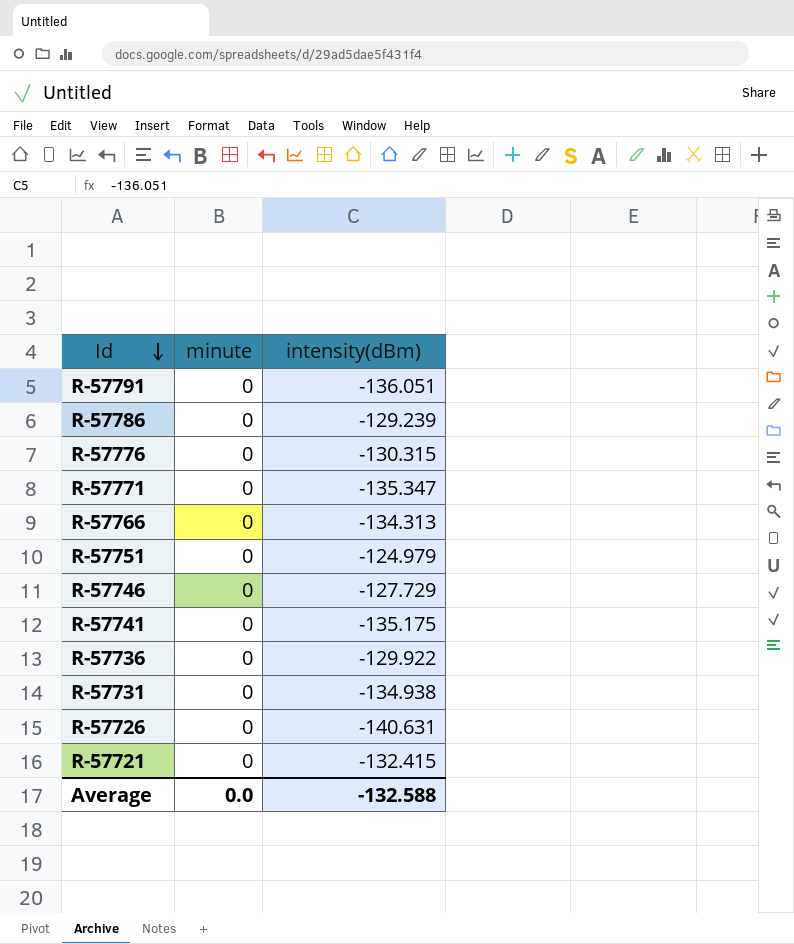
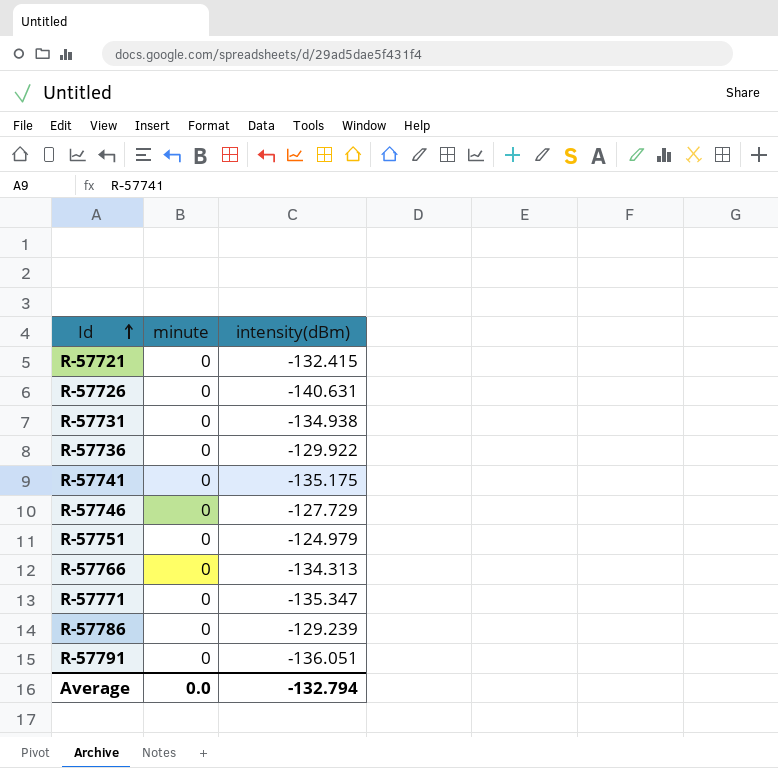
row order: Id descending -> Id ascending
row R-57776: 0 | -130.315 -> none
Average | intensity(dBm): -132.588 -> -132.794

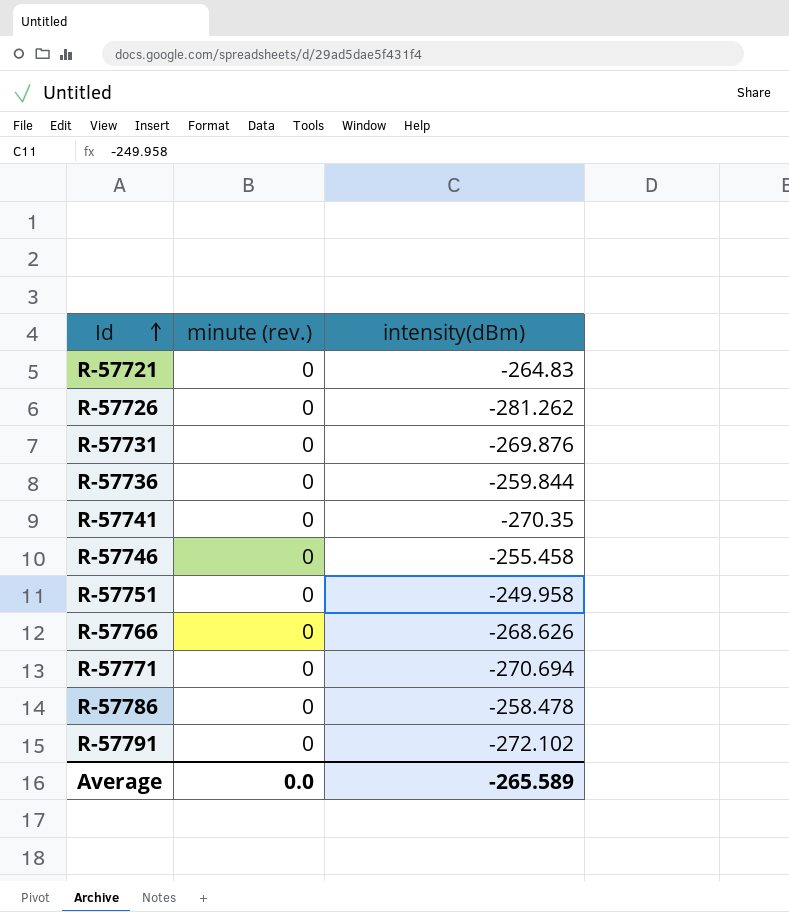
column name: minute -> minute (rev.)
R-57721 | intensity(dBm): -132.415 -> -264.83
R-57726 | intensity(dBm): -140.631 -> -281.262
R-57731 | intensity(dBm): -134.938 -> -269.876
R-57736 | intensity(dBm): -129.922 -> -259.844
R-57741 | intensity(dBm): -135.175 -> -270.35
R-57746 | intensity(dBm): -127.729 -> -255.458
R-57751 | intensity(dBm): -124.979 -> -249.958
R-57766 | intensity(dBm): -134.313 -> -268.626
R-57771 | intensity(dBm): -135.347 -> -270.694
R-57786 | intensity(dBm): -129.239 -> -258.478
R-57791 | intensity(dBm): -136.051 -> -272.102
Average | intensity(dBm): -132.794 -> -265.589

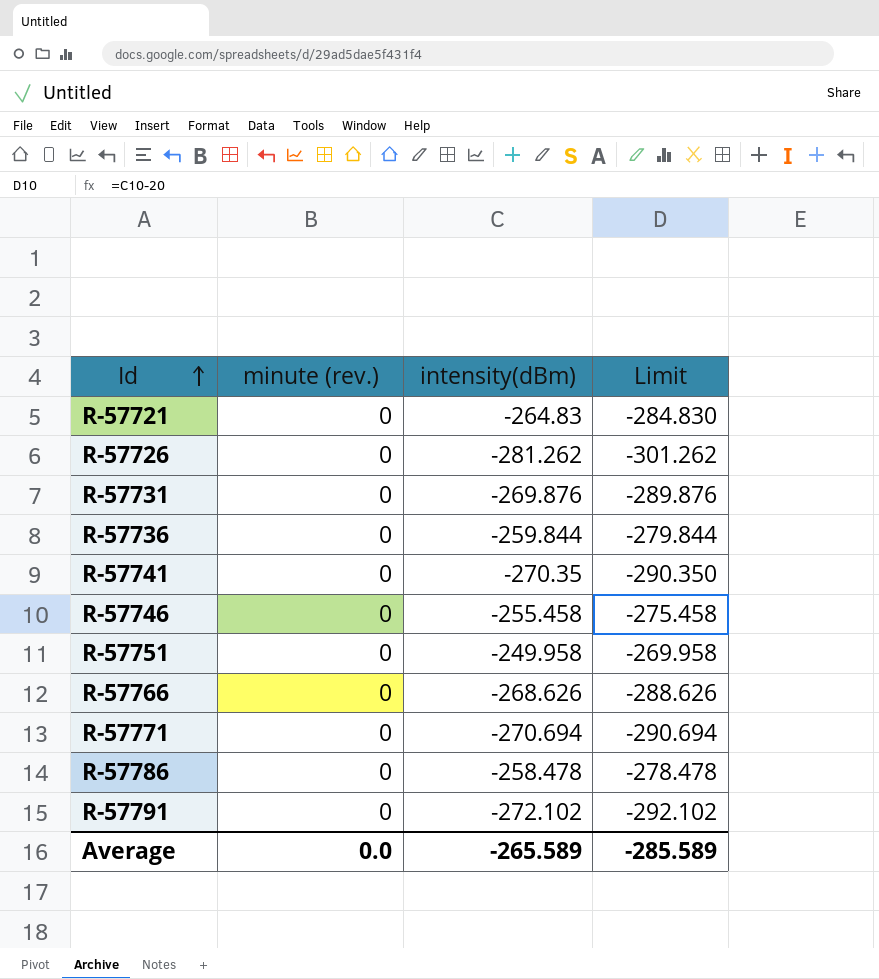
column Limit | formula: none -> [intensity(dBm)] - 20

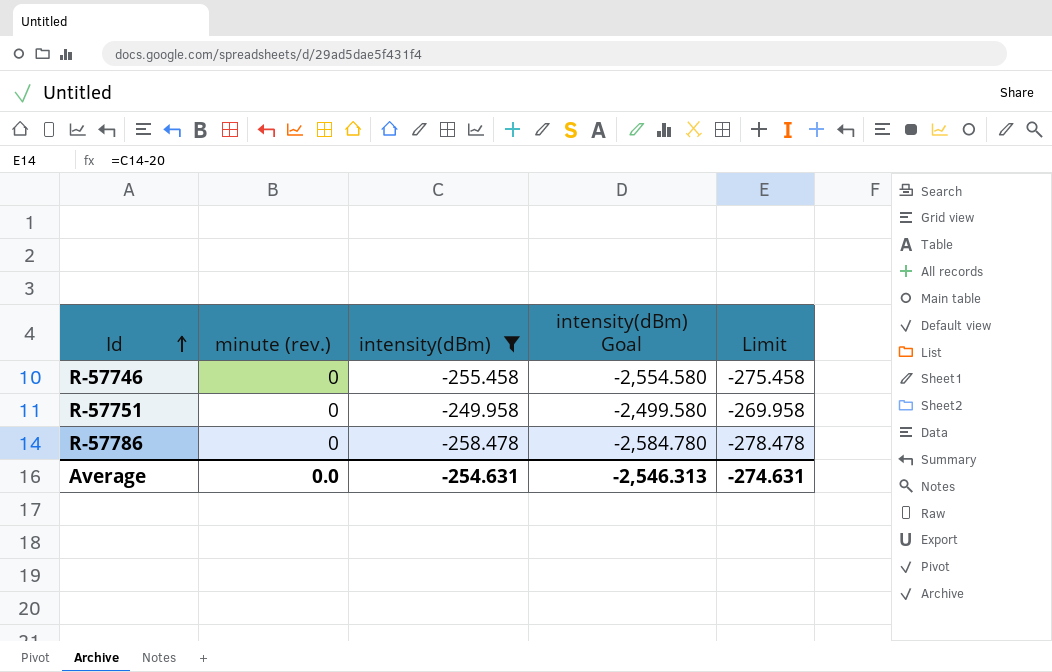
filter: none -> intensity(dBm) >= -258.478
column intensity(dBm) Goal | formula: none -> [intensity(dBm)] * 10
Average | intensity(dBm): -265.589 -> -254.631
Average | Limit: -285.589 -> -274.631

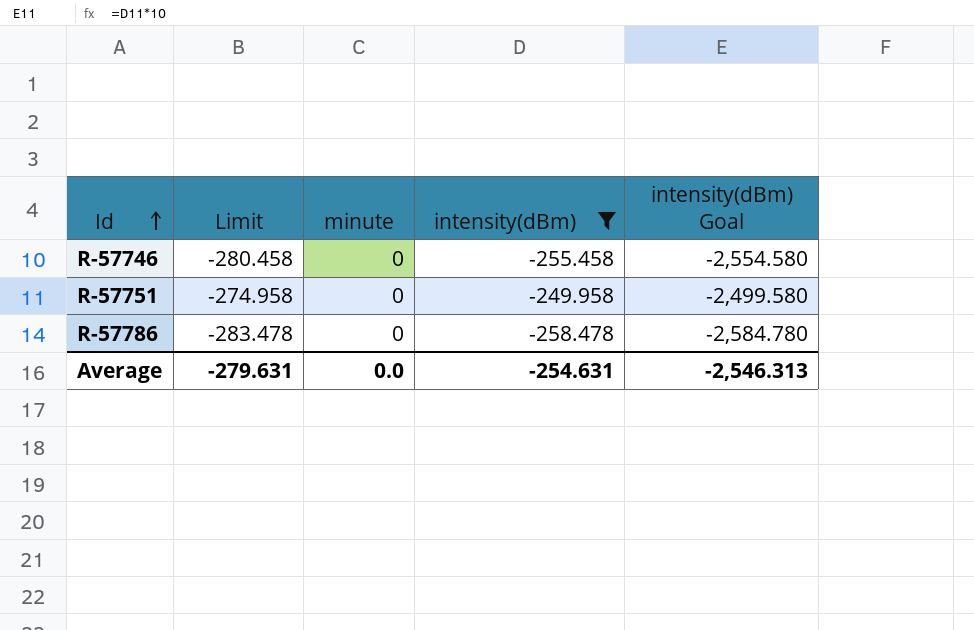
column Limit | formula: [intensity(dBm)] - 20 -> [intensity(dBm)] - 25
column Limit | position: 5 -> 2
column name: minute (rev.) -> minute
Average | Limit: -274.631 -> -279.631

